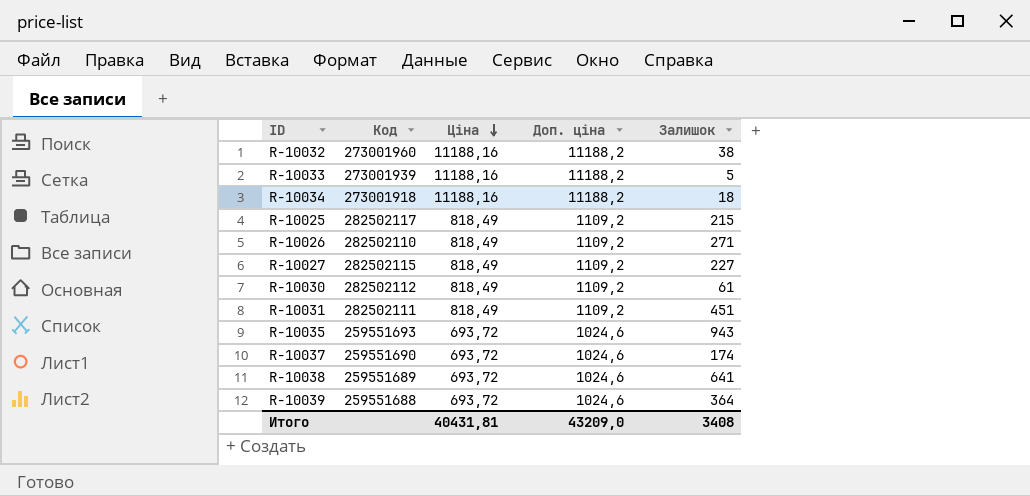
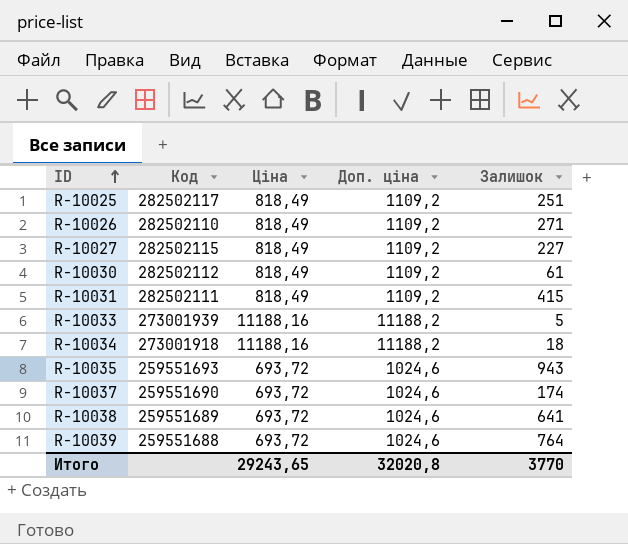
row order: Ціна descending -> ID ascending
row R-10032: 273001960 | 11188,16 | 11188,2 | 38 -> none
R-10025 | Залишок: 215 -> 251
R-10031 | Залишок: 451 -> 415
R-10039 | Залишок: 364 -> 764
Итого | Ціна: 40431,81 -> 29243,65
Итого | Доп. ціна: 43209,0 -> 32020,8
Итого | Залишок: 3408 -> 3770

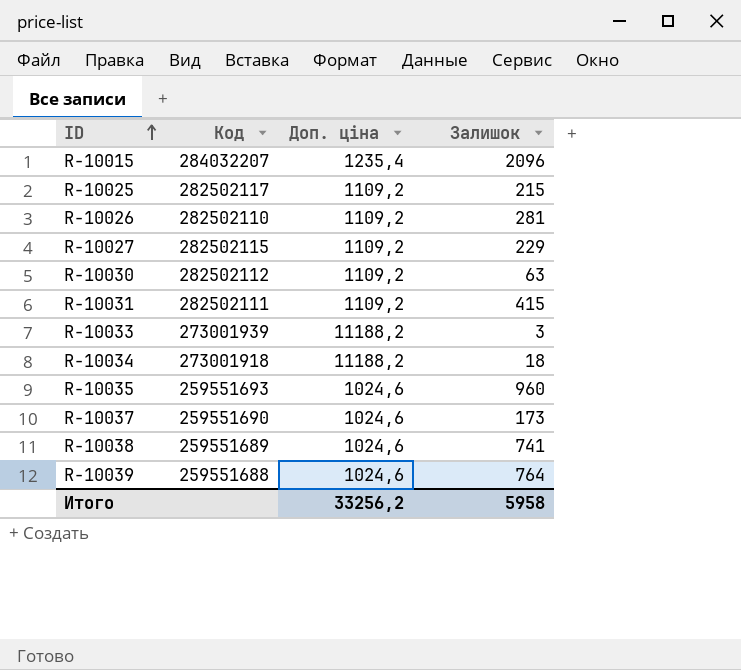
column Ціна | position: 3 -> none
row R-10015: none -> 284032207 | 1235,4 | 2096
R-10025 | Залишок: 251 -> 215
R-10026 | Залишок: 271 -> 281
R-10027 | Залишок: 227 -> 229
R-10030 | Залишок: 61 -> 63
R-10033 | Залишок: 5 -> 3
R-10035 | Залишок: 943 -> 960
R-10037 | Залишок: 174 -> 173
R-10038 | Залишок: 641 -> 741
Итого | Доп. ціна: 32020,8 -> 33256,2
Итого | Залишок: 3770 -> 5958

